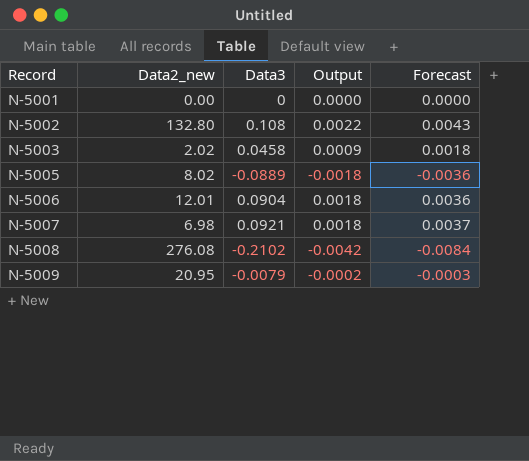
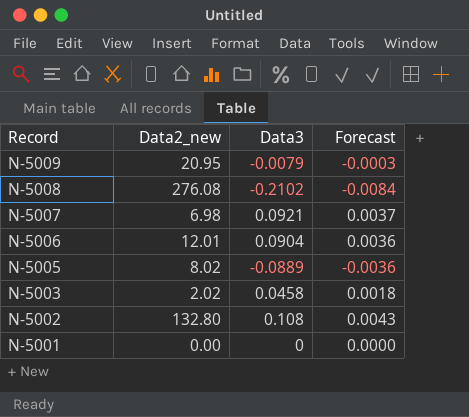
row order: Record ascending -> Record descending
column Output | formula: [Data3] * 0.02 -> none

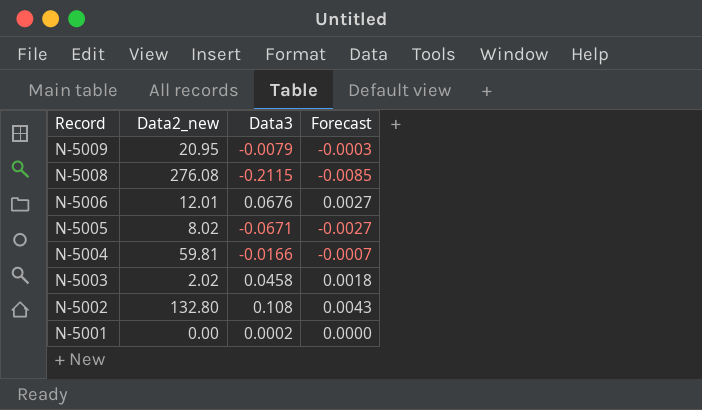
row N-5007: 6.98 | 0.0921 | 0.0037 -> none
N-5008 | Data3: -0.2102 -> -0.2115
N-5008 | Forecast: -0.0084 -> -0.0085
N-5006 | Data3: 0.0904 -> 0.0676
N-5006 | Forecast: 0.0036 -> 0.0027
N-5005 | Data3: -0.0889 -> -0.0671
N-5005 | Forecast: -0.0036 -> -0.0027
row N-5004: none -> 59.81 | -0.0166 | -0.0007
N-5001 | Data3: 0 -> 0.0002

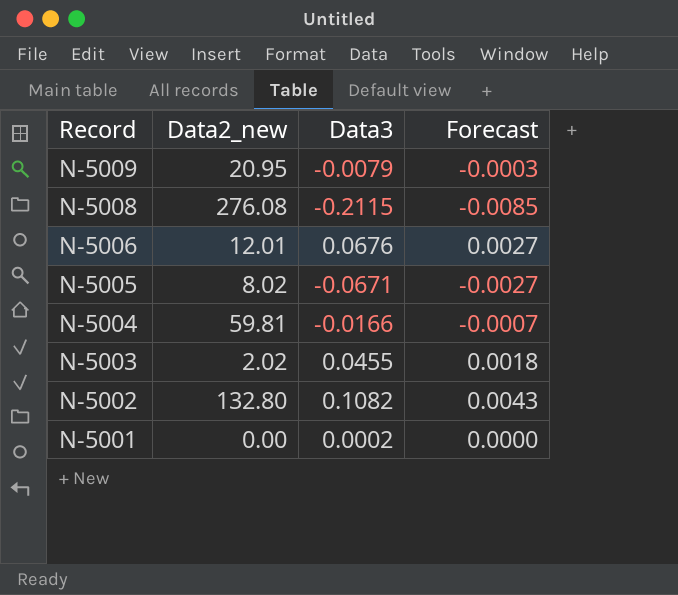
N-5003 | Data3: 0.0458 -> 0.0455
N-5002 | Data3: 0.108 -> 0.1082

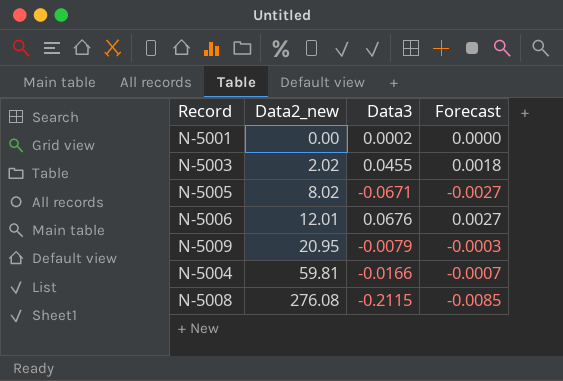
row order: Record descending -> Data2_new ascending
row N-5002: 132.80 | 0.1082 | 0.0043 -> none

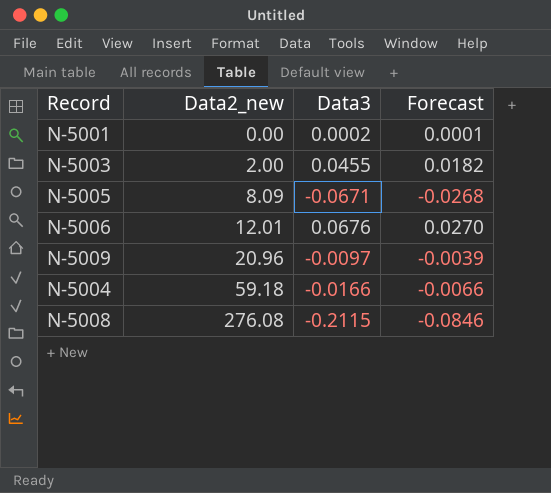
column Forecast | formula: [Data3] * 0.04 -> [Data3] * 0.4
N-5003 | Data2_new: 2.02 -> 2.00
N-5005 | Data2_new: 8.02 -> 8.09
N-5009 | Data2_new: 20.95 -> 20.96
N-5009 | Data3: -0.0079 -> -0.0097
N-5004 | Data2_new: 59.81 -> 59.18

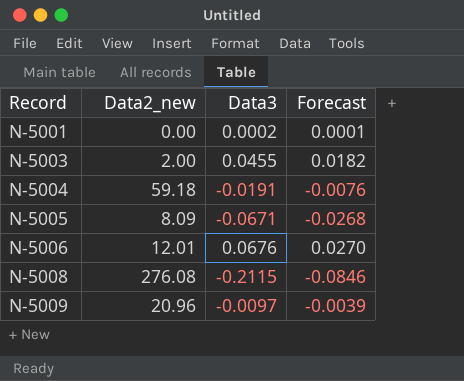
row order: Data2_new ascending -> Record ascending
N-5004 | Data3: -0.0166 -> -0.0191
N-5004 | Forecast: -0.0066 -> -0.0076

